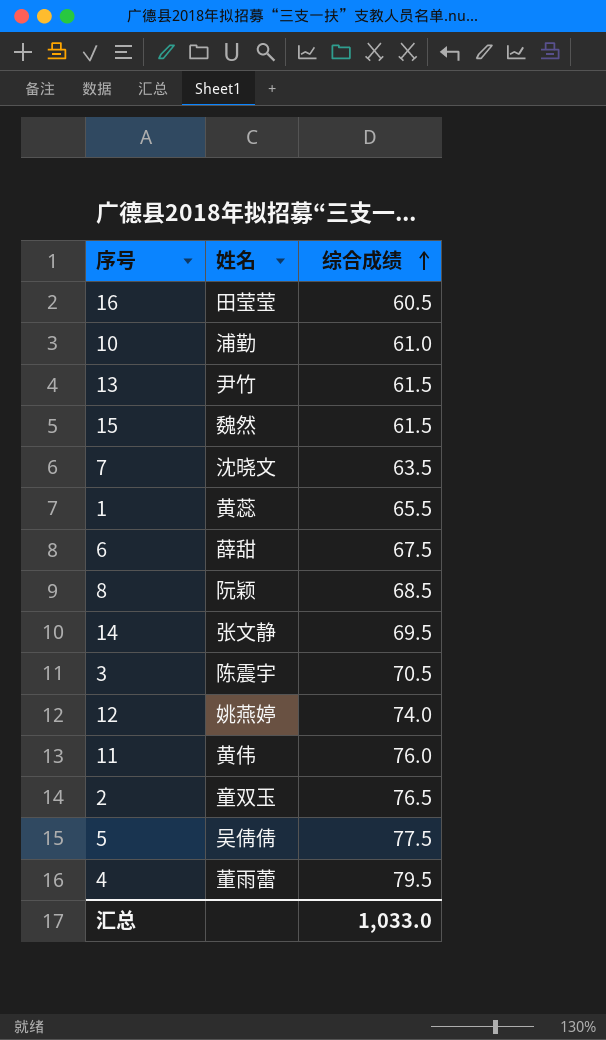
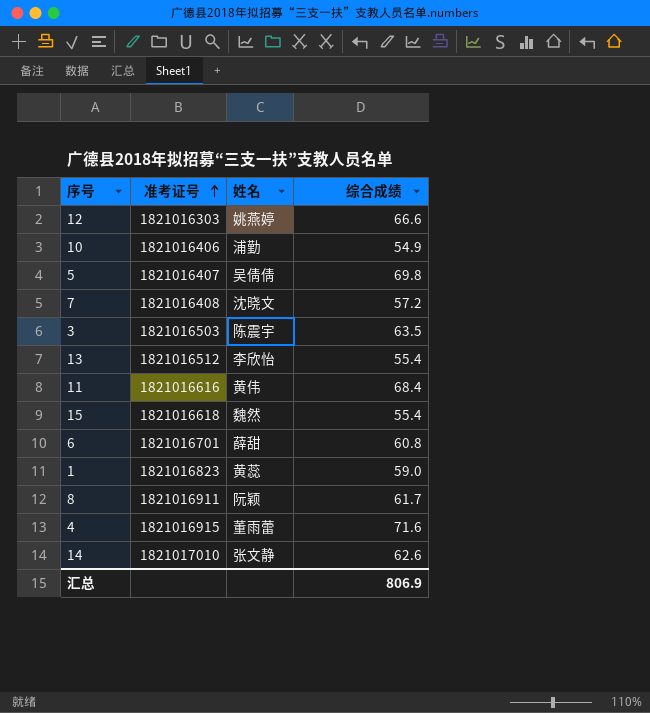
row order: 综合成绩 ascending -> 准考证号 ascending
column 准考证号 | position: none -> 2
row 16: 田莹莹 | 60.5 -> none
row 2: 童双玉 | 76.5 -> none
12 | 综合成绩: 74.0 -> 66.6
10 | 综合成绩: 61.0 -> 54.9
5 | 综合成绩: 77.5 -> 69.8
7 | 综合成绩: 63.5 -> 57.2
3 | 综合成绩: 70.5 -> 63.5
13 | 姓名: 尹竹 -> 李欣怡
13 | 综合成绩: 61.5 -> 55.4
11 | 综合成绩: 76.0 -> 68.4
15 | 综合成绩: 61.5 -> 55.4
6 | 综合成绩: 67.5 -> 60.8
1 | 综合成绩: 65.5 -> 59.0
8 | 综合成绩: 68.5 -> 61.7
4 | 综合成绩: 79.5 -> 71.6
14 | 综合成绩: 69.5 -> 62.6
汇总 | 综合成绩: 1,033.0 -> 806.9

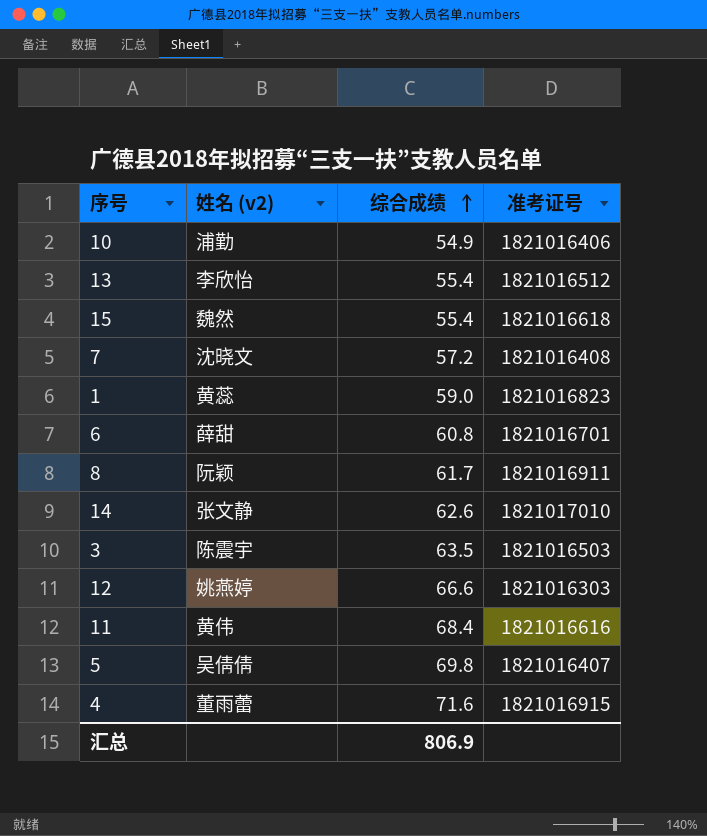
row order: 准考证号 ascending -> 综合成绩 ascending
column name: 姓名 -> 姓名 (v2)
column 准考证号 | position: 2 -> 4

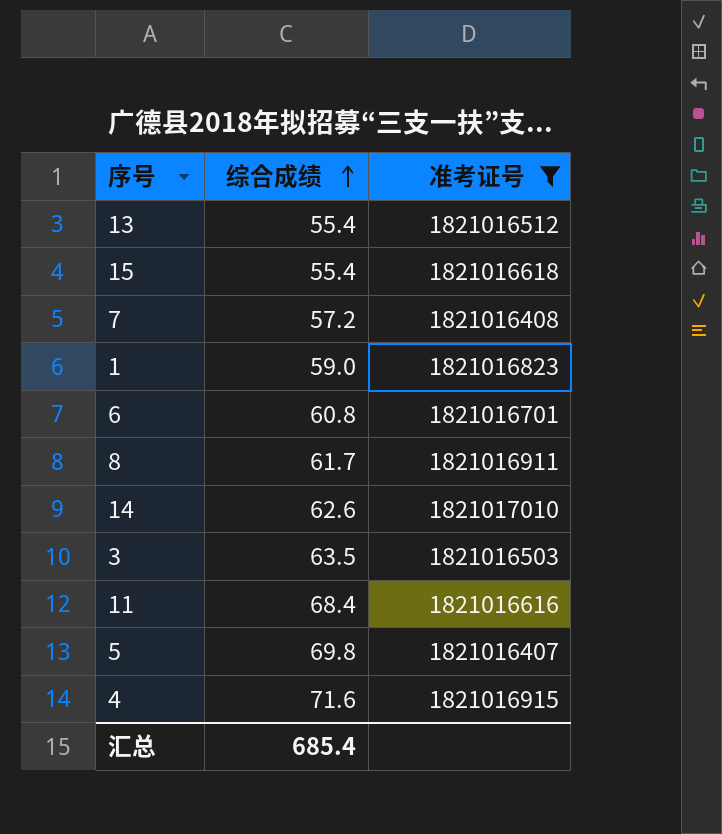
filter: none -> 准考证号 >= 1821016407
column 姓名 (v2) | position: 2 -> none
汇总 | 综合成绩: 806.9 -> 685.4

